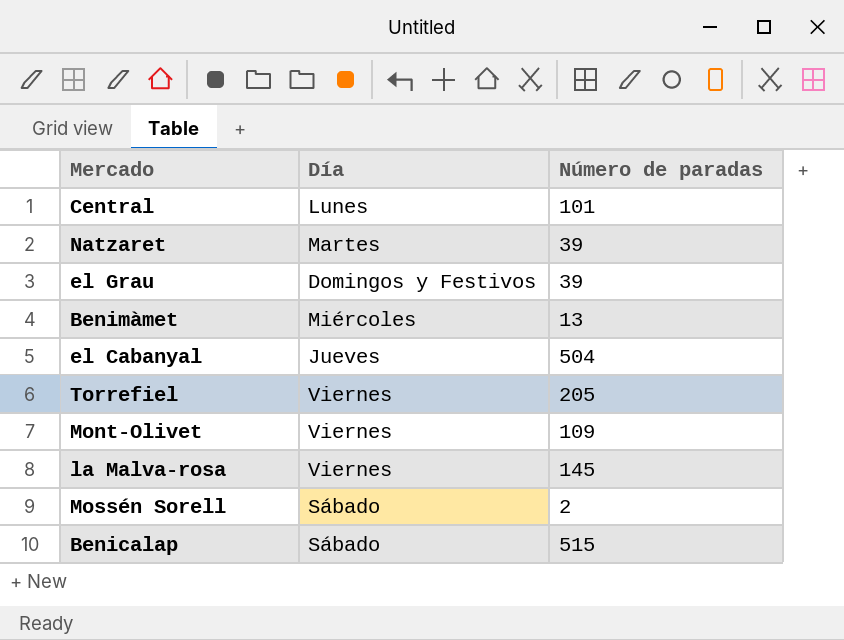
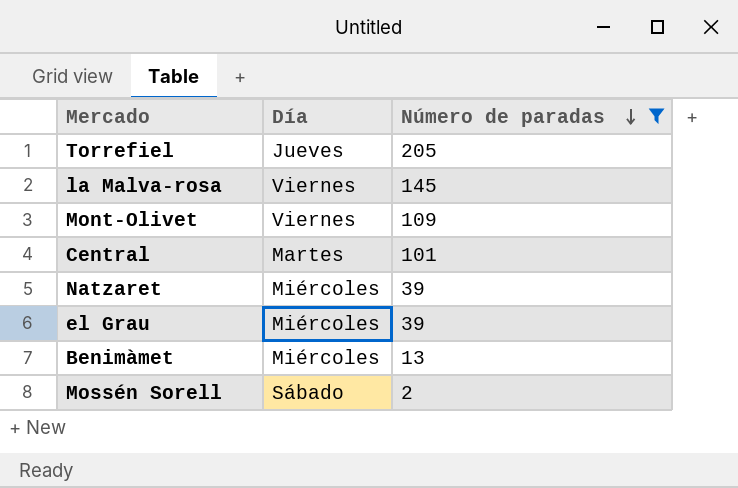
filter: none -> Número de paradas <= 205
row order: none -> Número de paradas descending
Torrefiel | Día: Viernes -> Jueves
Central | Día: Lunes -> Martes
Natzaret | Día: Martes -> Miércoles
el Grau | Día: Domingos y Festivos -> Miércoles

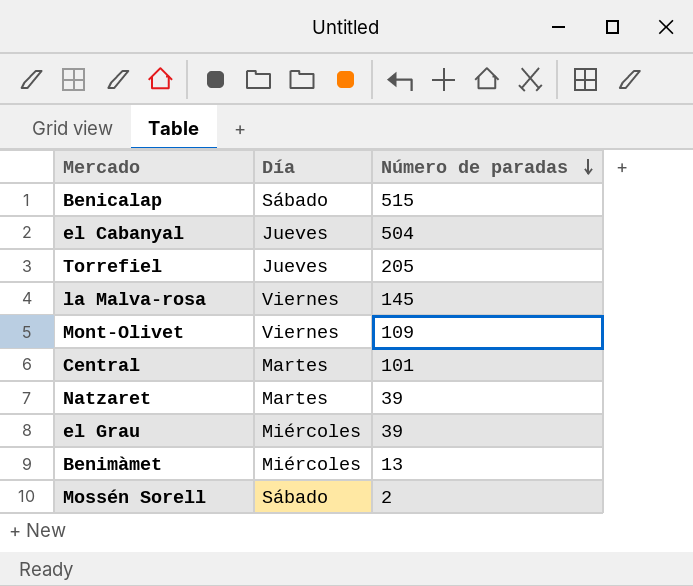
filter: Número de paradas <= 205 -> none
Natzaret | Día: Miércoles -> Martes

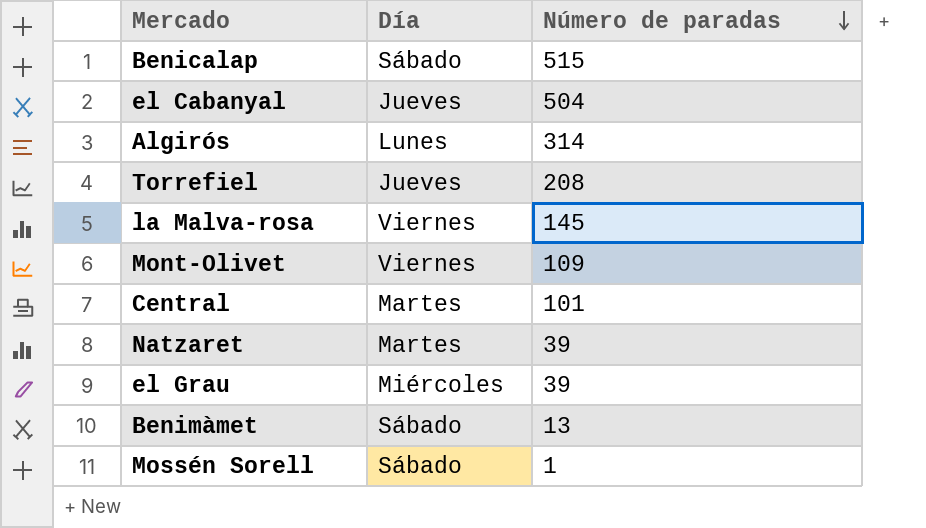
row Algirós: none -> Lunes | 314
Torrefiel | Número de paradas: 205 -> 208
Benimàmet | Día: Miércoles -> Sábado
Mossén Sorell | Número de paradas: 2 -> 1

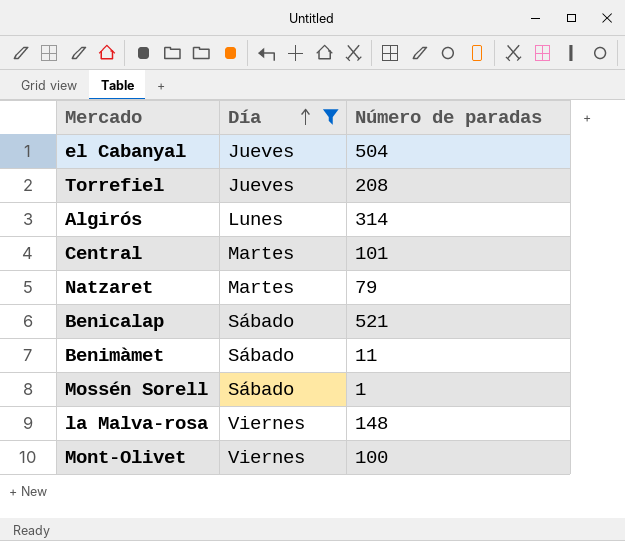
filter: none -> Día != Miércoles
row order: Número de paradas descending -> Día ascending
Natzaret | Número de paradas: 39 -> 79
Benicalap | Número de paradas: 515 -> 521
Benimàmet | Número de paradas: 13 -> 11
la Malva-rosa | Número de paradas: 145 -> 148
Mont-Olivet | Número de paradas: 109 -> 100

